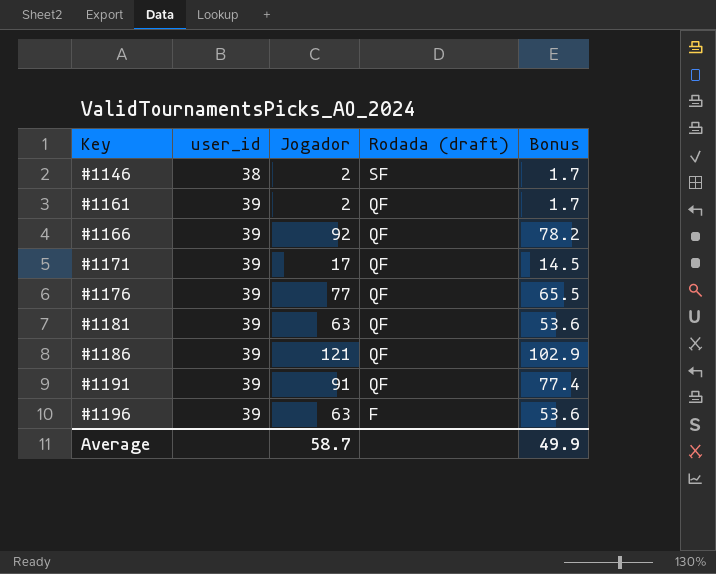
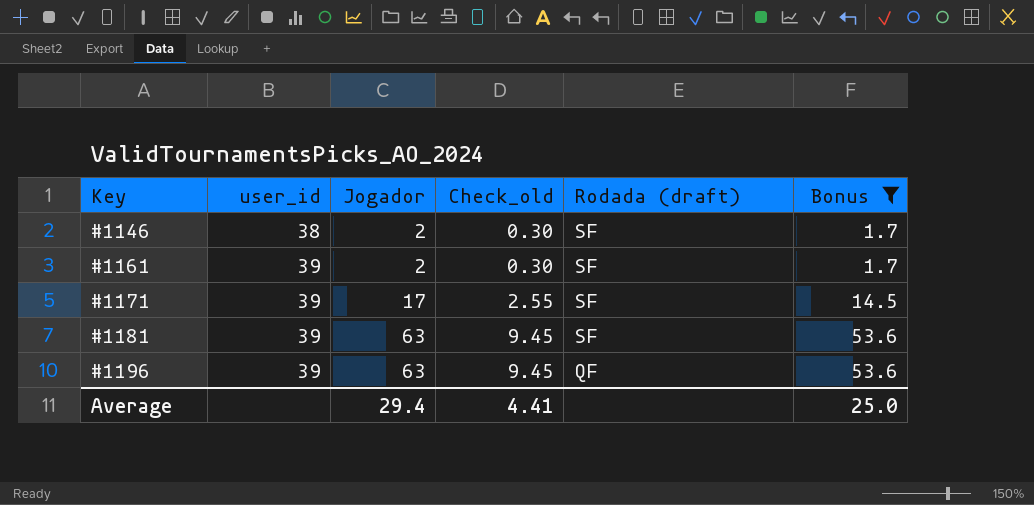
filter: none -> Bonus <= 53.6
column Check_old | formula: none -> [Jogador] * 0.15
#1161 | Rodada (draft): QF -> SF
#1171 | Rodada (draft): QF -> SF
#1181 | Rodada (draft): QF -> SF
#1196 | Rodada (draft): F -> QF
Average | Jogador: 58.7 -> 29.4
Average | Bonus: 49.9 -> 25.0

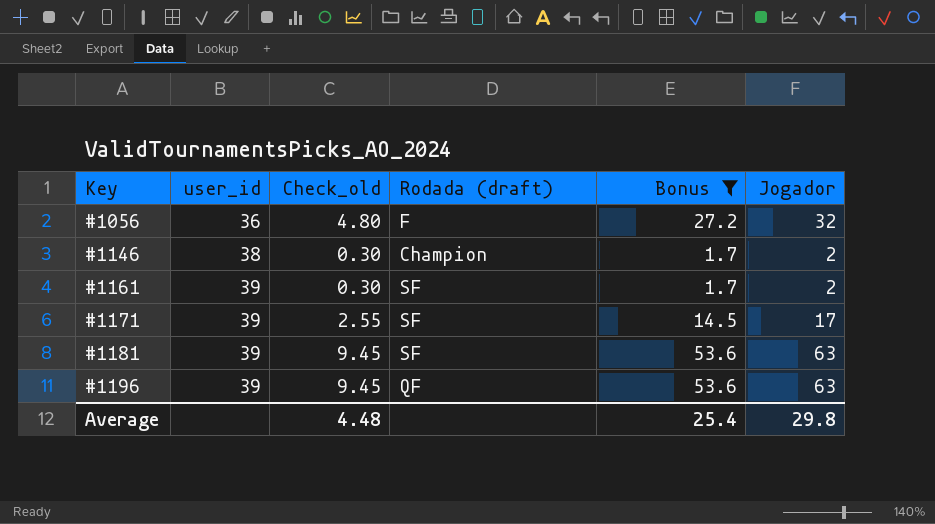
column Jogador | position: 3 -> 6
row #1056: none -> 36 | 4.80 | F | 27.2 | 32
#1146 | Rodada (draft): SF -> Champion
Average | Check_old: 4.41 -> 4.48
Average | Bonus: 25.0 -> 25.4
Average | Jogador: 29.4 -> 29.8

